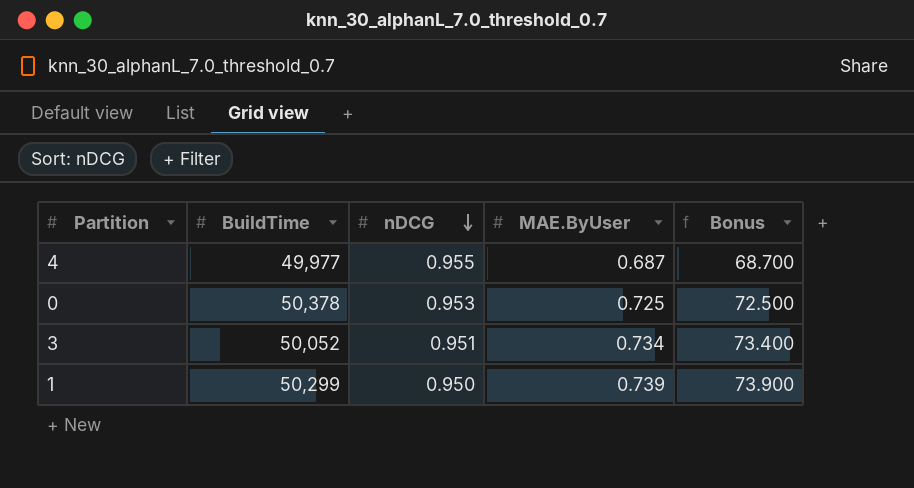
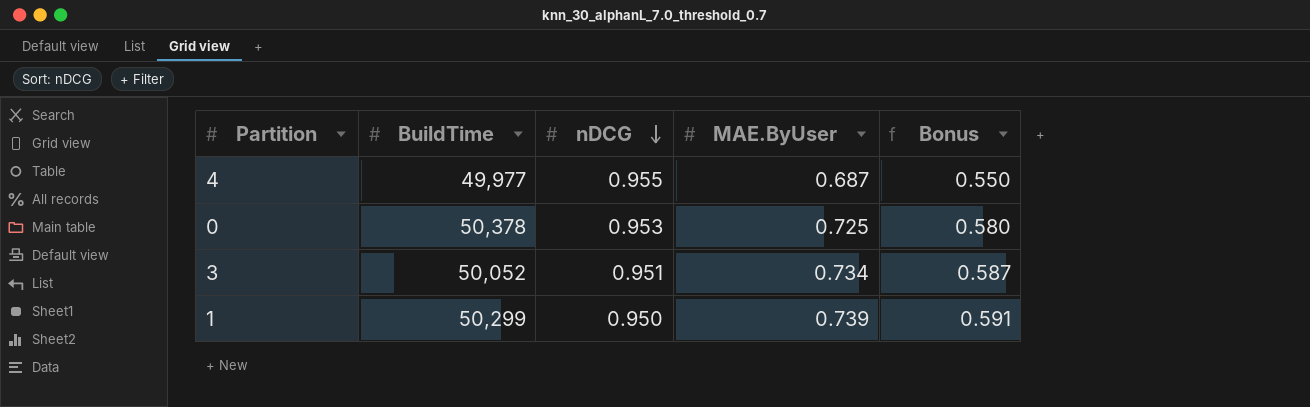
column Bonus | formula: [MAE.ByUser] * 100 -> [MAE.ByUser] * 0.8

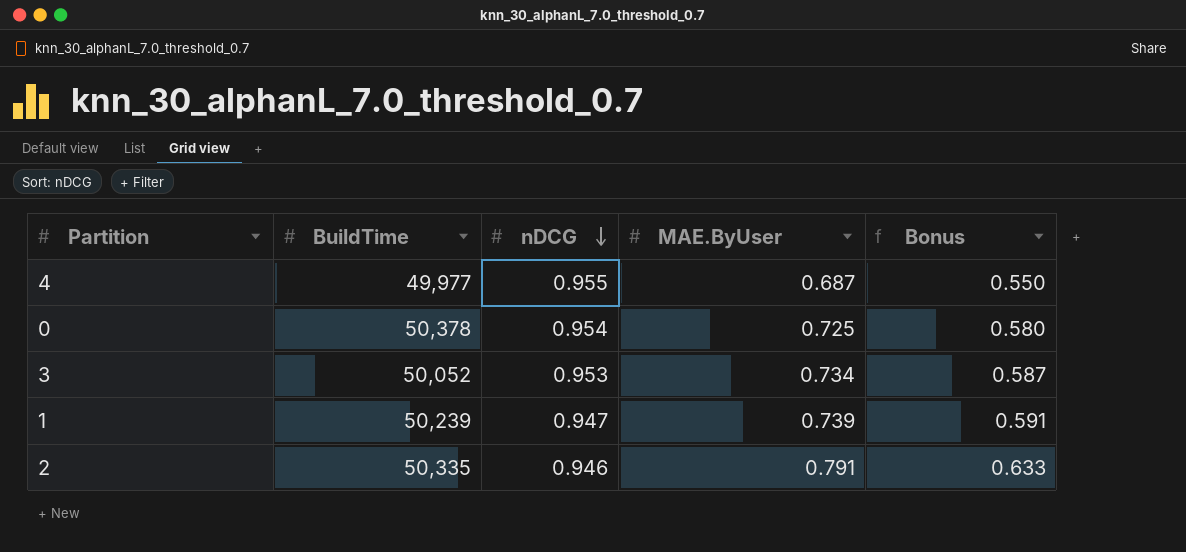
0 | nDCG: 0.953 -> 0.954
3 | nDCG: 0.951 -> 0.953
1 | BuildTime: 50,299 -> 50,239
1 | nDCG: 0.950 -> 0.947
row 2: none -> 50,335 | 0.946 | 0.791 | 0.633

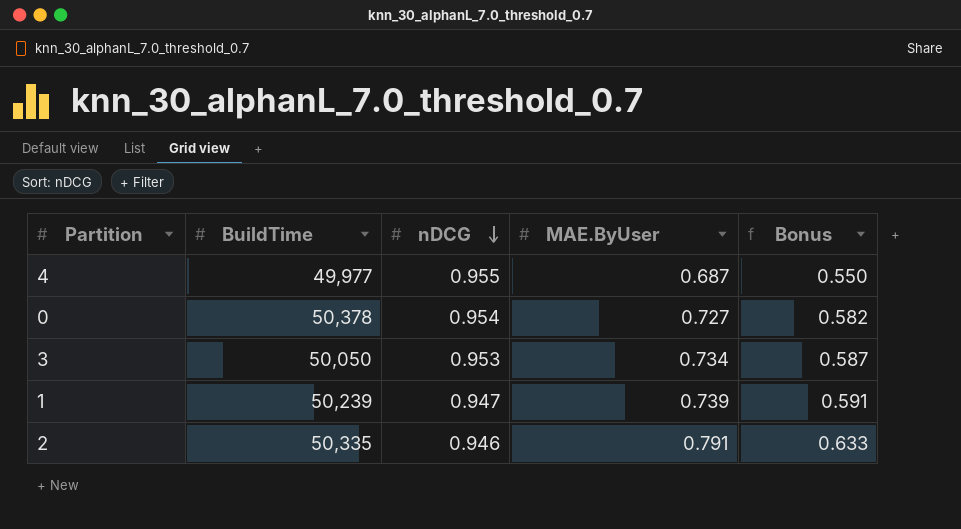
0 | MAE.ByUser: 0.725 -> 0.727
0 | Bonus: 0.580 -> 0.582
3 | BuildTime: 50,052 -> 50,050

